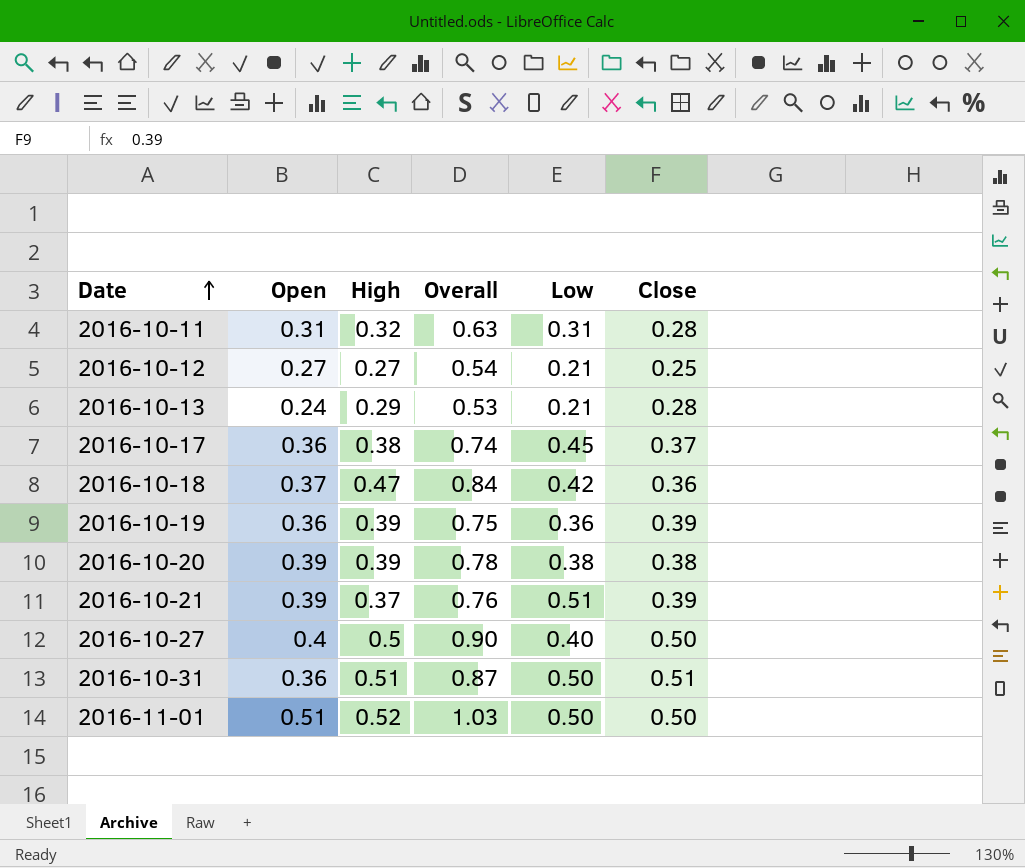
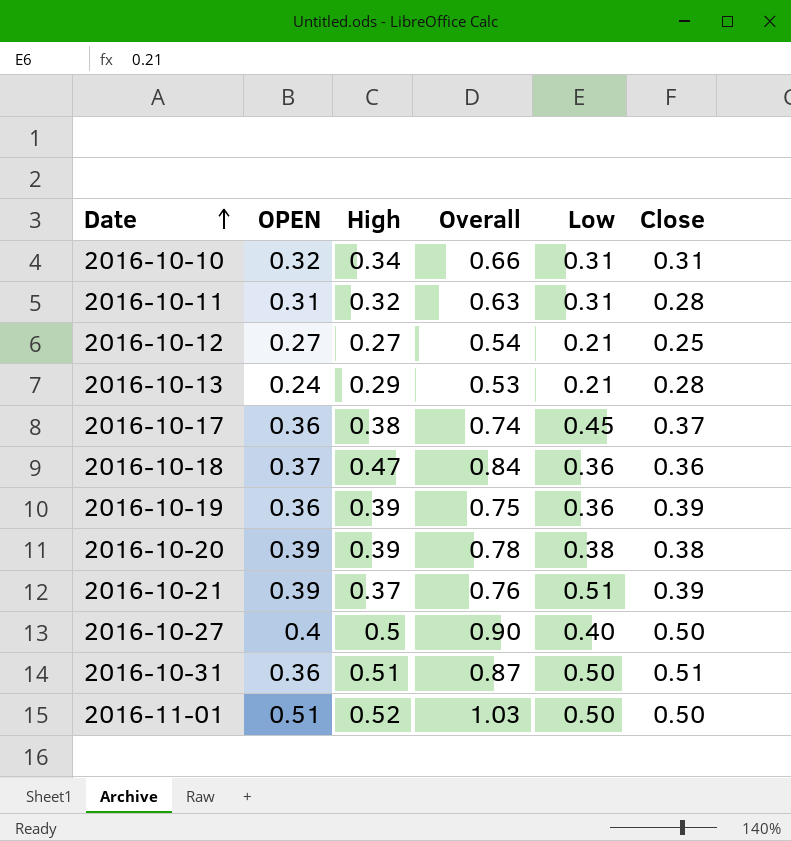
column name: Open -> OPEN
row 2016-10-10: none -> 0.32 | 0.34 | 0.66 | 0.31 | 0.31
2016-10-18 | Low: 0.42 -> 0.36

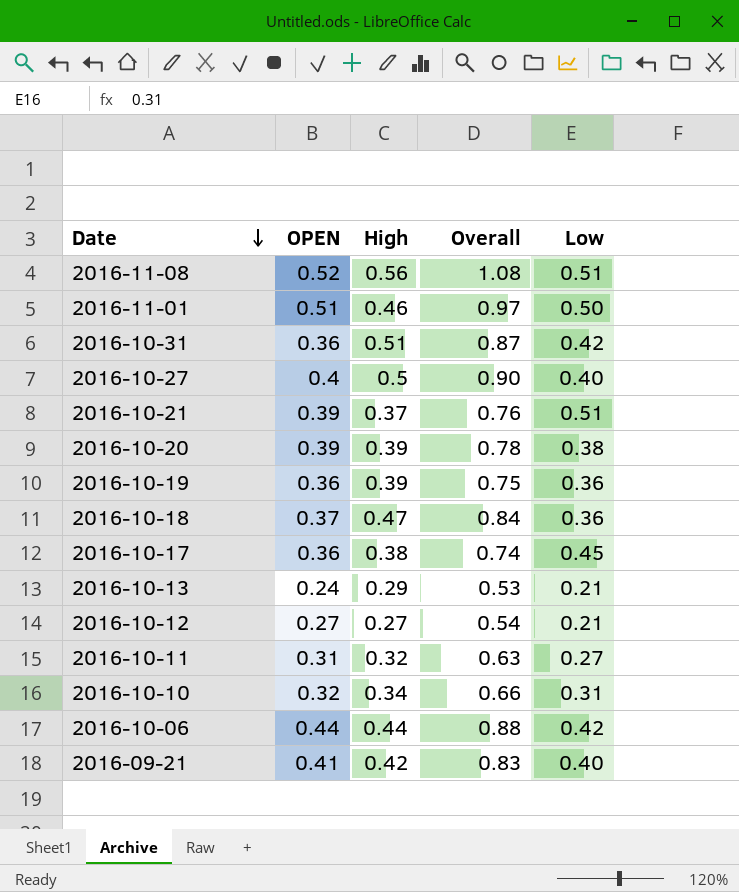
row order: Date ascending -> Date descending
column Close | position: 6 -> none
row 2016-11-08: none -> 0.52 | 0.56 | 1.08 | 0.51
2016-11-01 | High: 0.52 -> 0.46
2016-11-01 | Overall: 1.03 -> 0.97
2016-10-31 | Low: 0.50 -> 0.42
2016-10-11 | Low: 0.31 -> 0.27
row 2016-10-06: none -> 0.44 | 0.44 | 0.88 | 0.42
row 2016-09-21: none -> 0.41 | 0.42 | 0.83 | 0.40

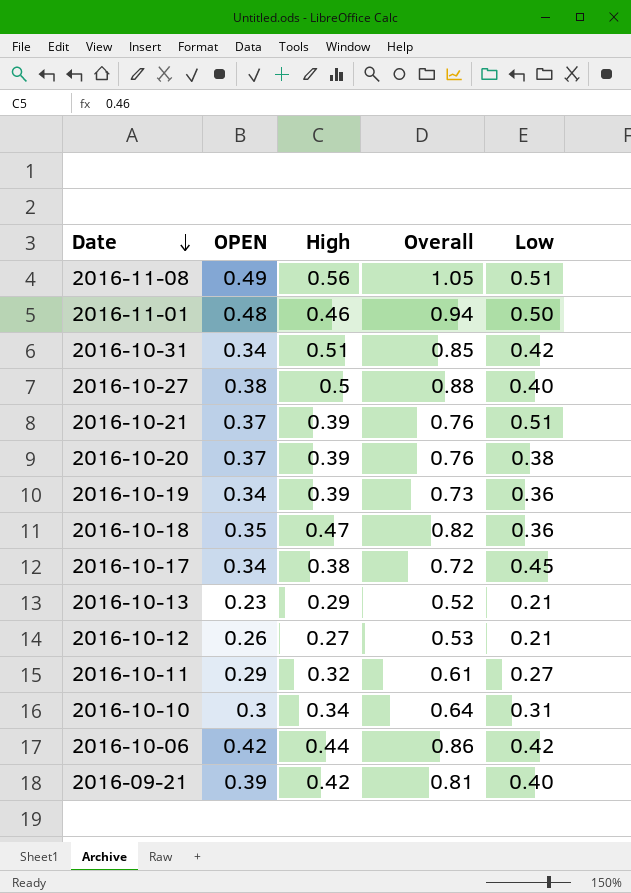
2016-11-08 | OPEN: 0.52 -> 0.49
2016-11-08 | Overall: 1.08 -> 1.05
2016-11-01 | OPEN: 0.51 -> 0.48
2016-11-01 | Overall: 0.97 -> 0.94
2016-10-31 | OPEN: 0.36 -> 0.34
2016-10-31 | Overall: 0.87 -> 0.85
2016-10-27 | OPEN: 0.4 -> 0.38
2016-10-27 | Overall: 0.90 -> 0.88
2016-10-21 | OPEN: 0.39 -> 0.37
2016-10-21 | High: 0.37 -> 0.39
2016-10-20 | OPEN: 0.39 -> 0.37
2016-10-20 | Overall: 0.78 -> 0.76
2016-10-19 | OPEN: 0.36 -> 0.34
2016-10-19 | Overall: 0.75 -> 0.73
2016-10-18 | OPEN: 0.37 -> 0.35
2016-10-18 | Overall: 0.84 -> 0.82
2016-10-17 | OPEN: 0.36 -> 0.34
2016-10-17 | Overall: 0.74 -> 0.72
2016-10-13 | OPEN: 0.24 -> 0.23
2016-10-13 | Overall: 0.53 -> 0.52
2016-10-12 | OPEN: 0.27 -> 0.26
2016-10-12 | Overall: 0.54 -> 0.53
2016-10-11 | OPEN: 0.31 -> 0.29
2016-10-11 | Overall: 0.63 -> 0.61
2016-10-10 | OPEN: 0.32 -> 0.3
2016-10-10 | Overall: 0.66 -> 0.64
2016-10-06 | OPEN: 0.44 -> 0.42
2016-10-06 | Overall: 0.88 -> 0.86
2016-09-21 | OPEN: 0.41 -> 0.39
2016-09-21 | Overall: 0.83 -> 0.81

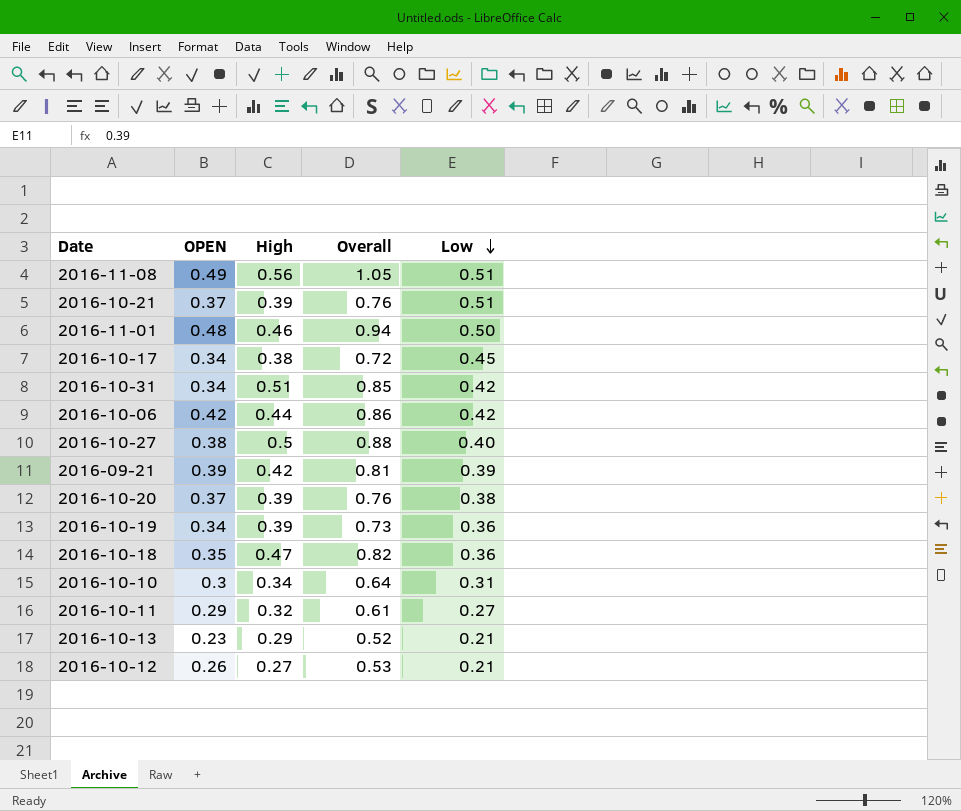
row order: Date descending -> Low descending
2016-09-21 | Low: 0.40 -> 0.39

